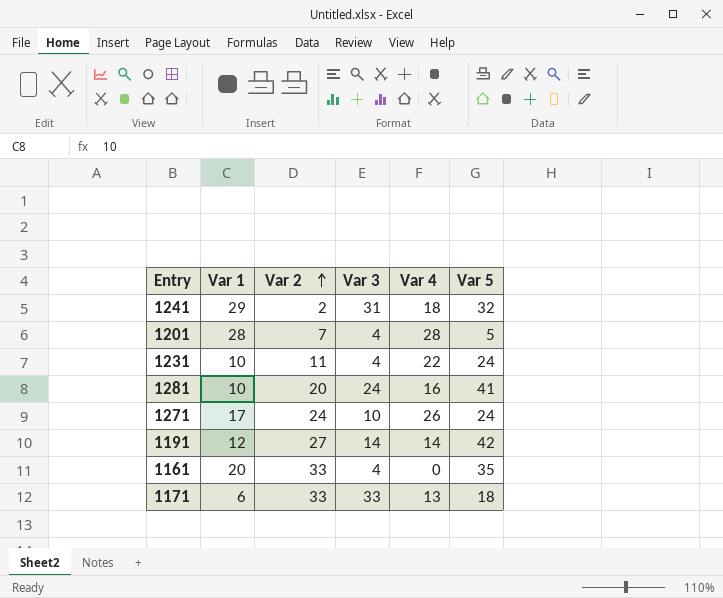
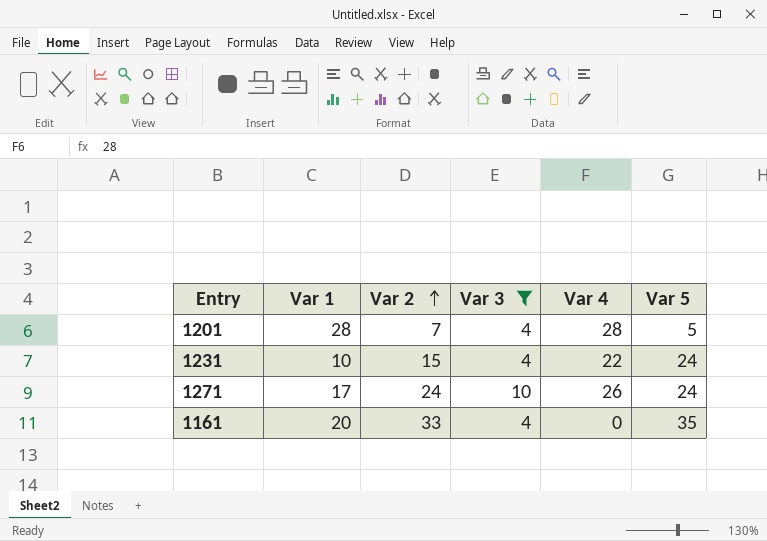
filter: none -> Var 3 <= 10
1231 | Var 2: 11 -> 15

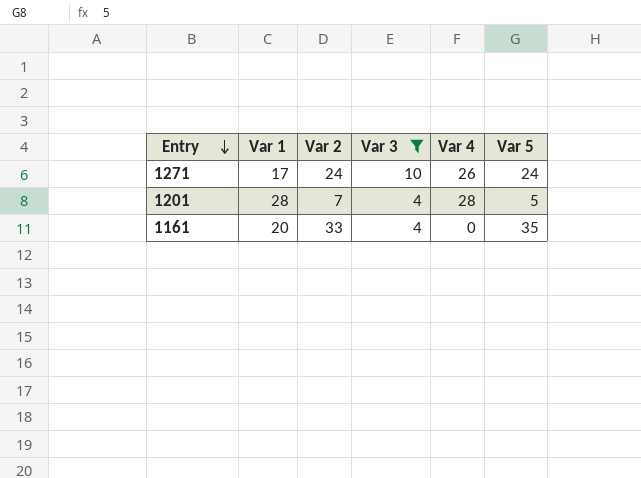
row order: Var 2 ascending -> Entry descending
row 1231: 10 | 15 | 4 | 22 | 24 -> none

